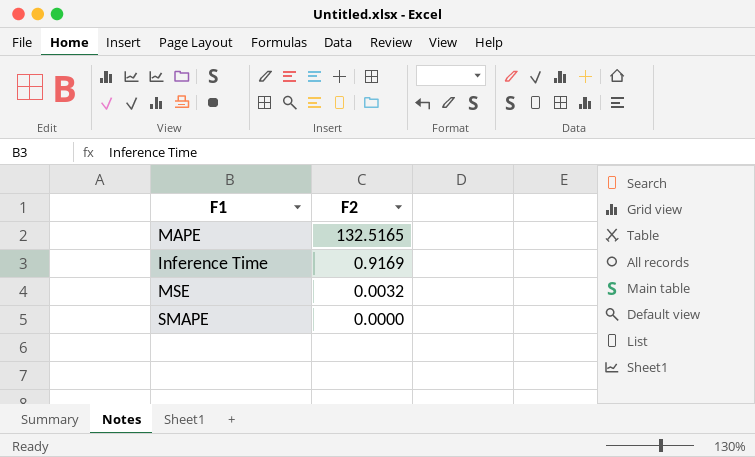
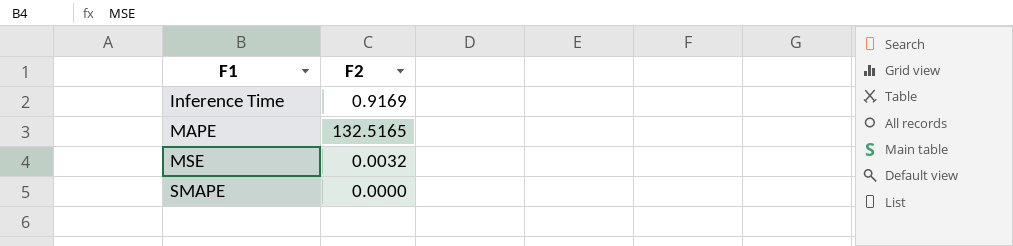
row order: F2 descending -> F1 ascending

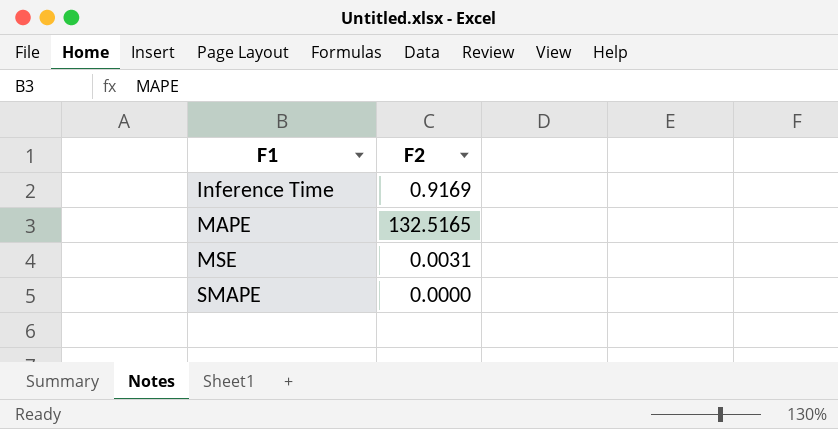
MSE | F2: 0.0032 -> 0.0031

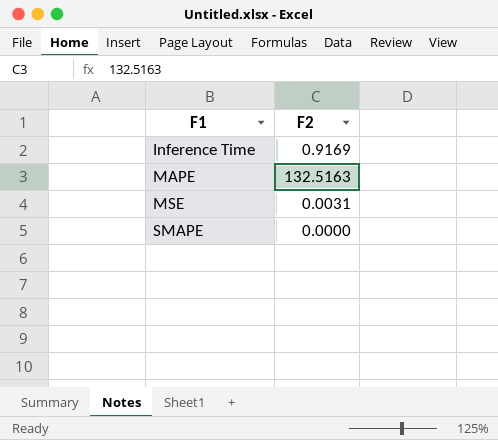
MAPE | F2: 132.5165 -> 132.5163

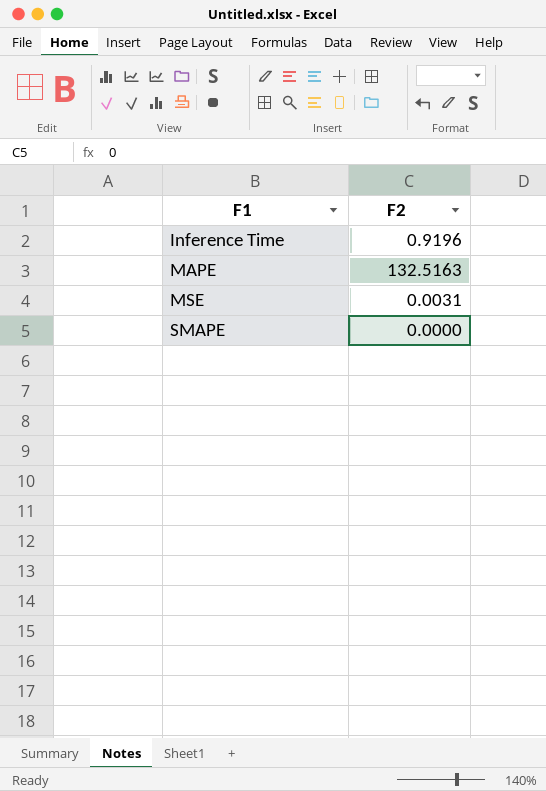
Inference Time | F2: 0.9169 -> 0.9196

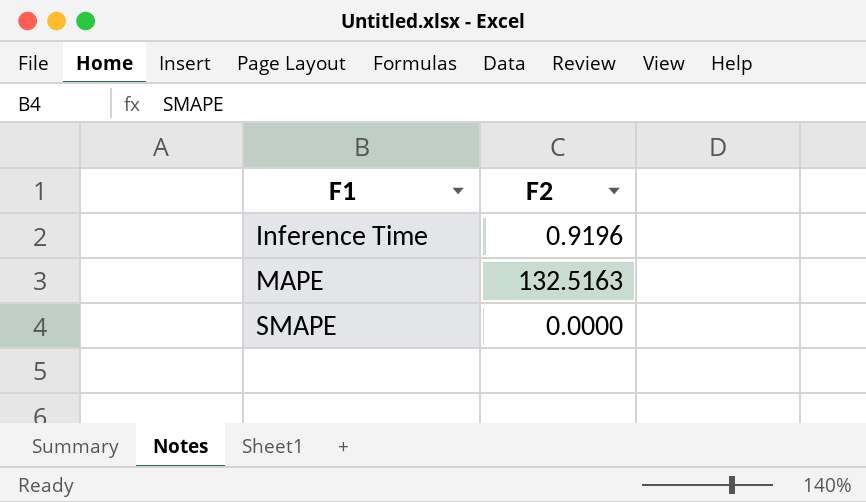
row MSE: 0.0031 -> none

